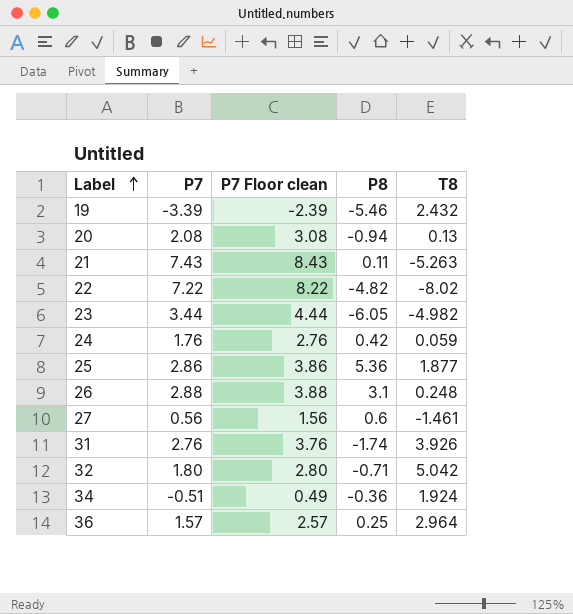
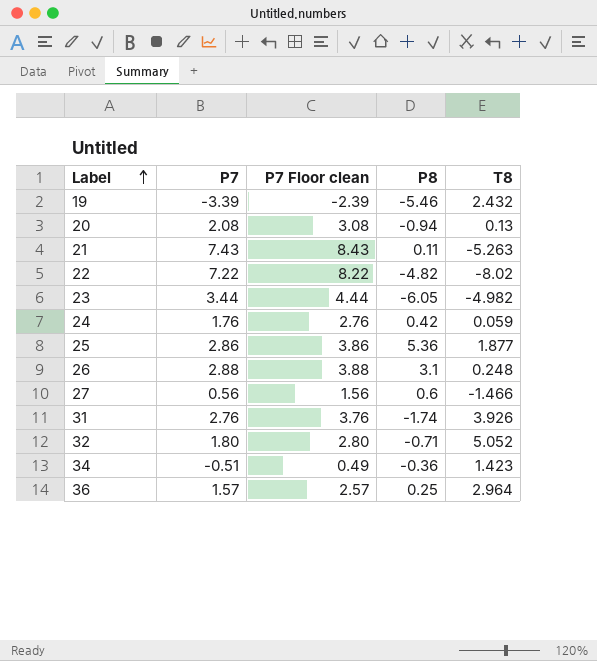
27 | T8: -1.461 -> -1.466
32 | T8: 5.042 -> 5.052
34 | T8: 1.924 -> 1.423

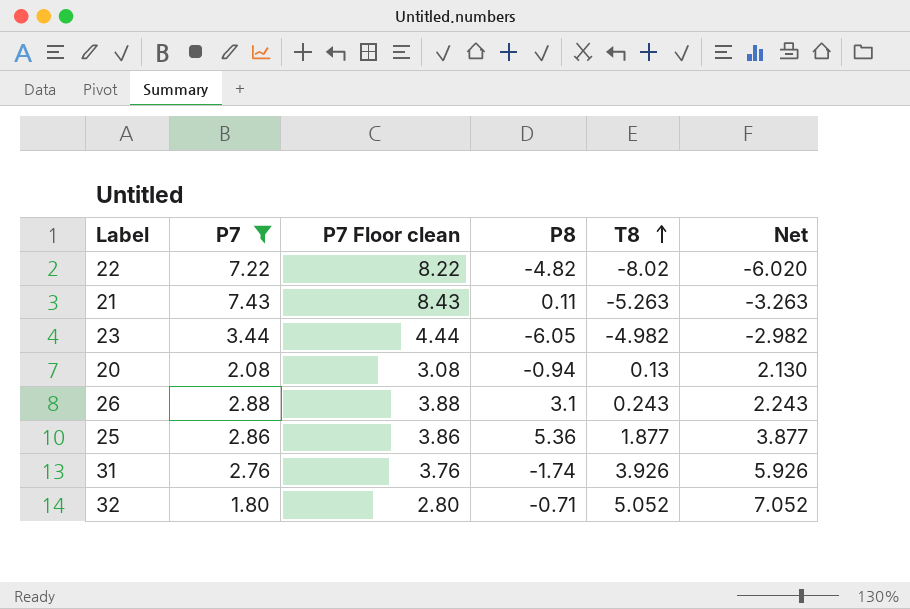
filter: none -> P7 >= 1.80
row order: Label ascending -> T8 ascending
column Net | formula: none -> [T8] + 2
26 | T8: 0.248 -> 0.243

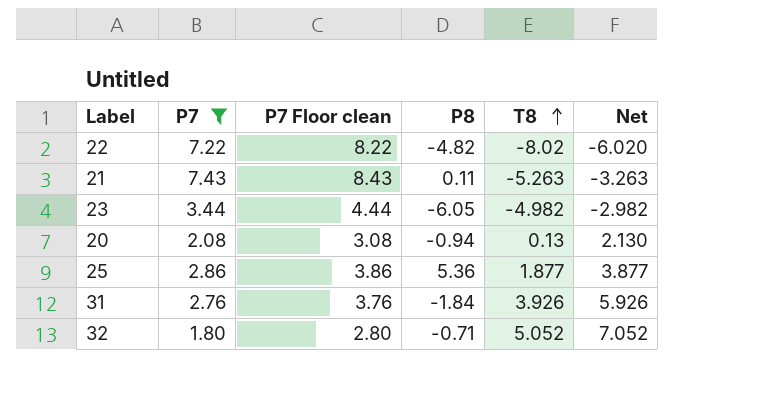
row 26: 2.88 | 3.88 | 3.1 | 0.243 | 2.243 -> none
31 | P8: -1.74 -> -1.84

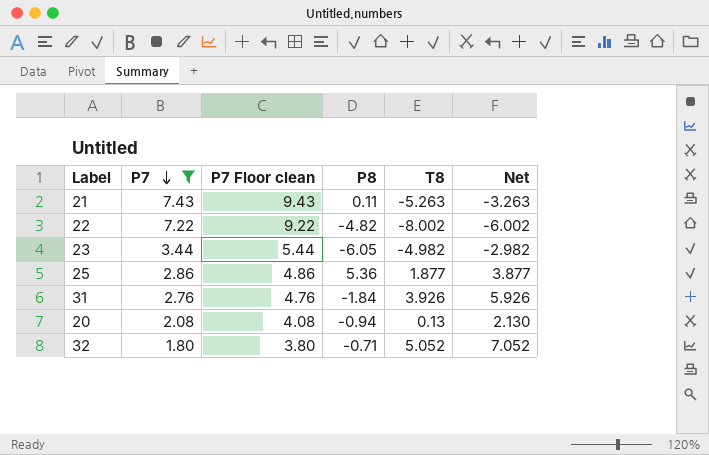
row order: T8 ascending -> P7 descending
column P7 Floor clean | formula: [P7] + 1 -> [P7] + 2
22 | T8: -8.02 -> -8.002
22 | Net: -6.020 -> -6.002

